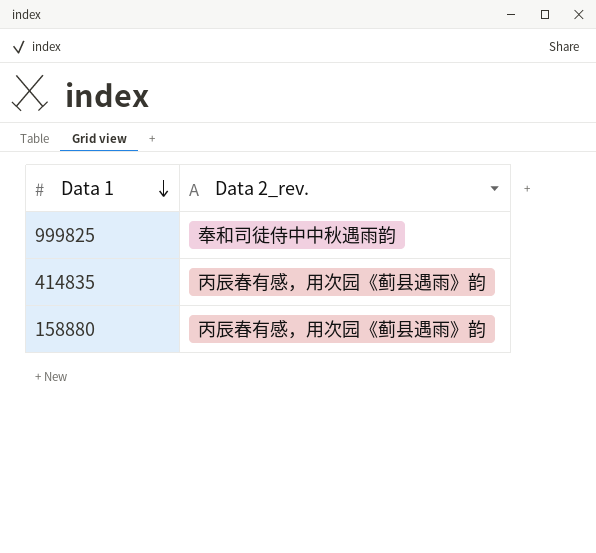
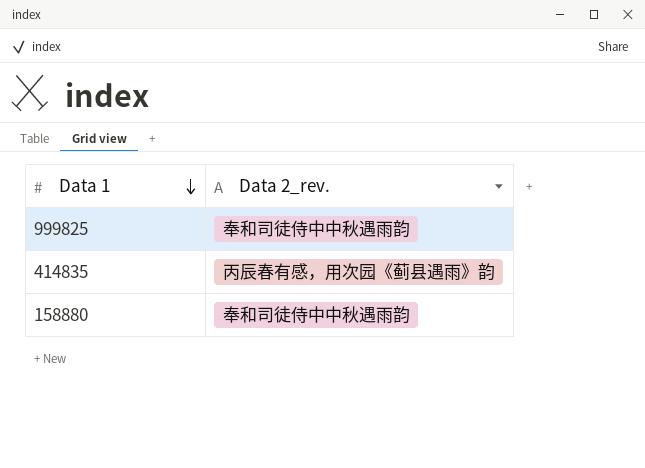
158880 | Data 2_rev.: 丙辰春有感，用次园《蓟县遇雨》韵 -> 奉和司徒侍中中秋遇雨韵

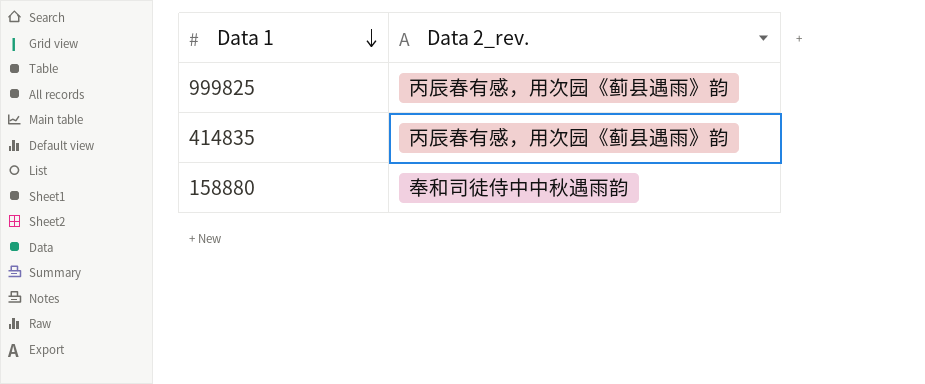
999825 | Data 2_rev.: 奉和司徒侍中中秋遇雨韵 -> 丙辰春有感，用次园《蓟县遇雨》韵

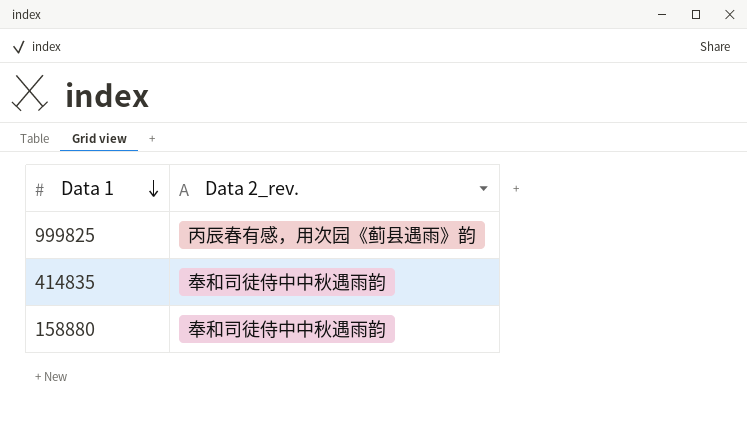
414835 | Data 2_rev.: 丙辰春有感，用次园《蓟县遇雨》韵 -> 奉和司徒侍中中秋遇雨韵

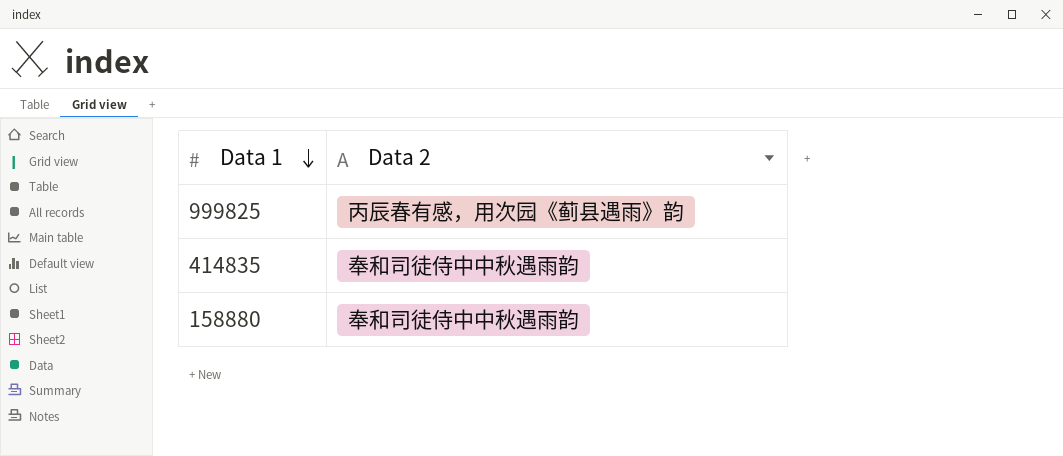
column name: Data 2_rev. -> Data 2

